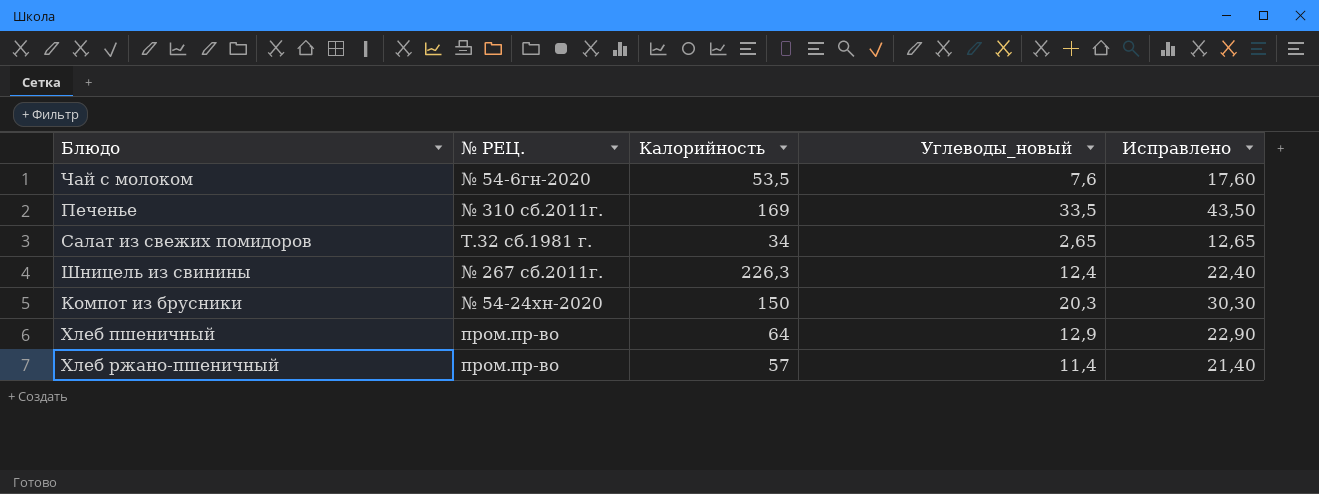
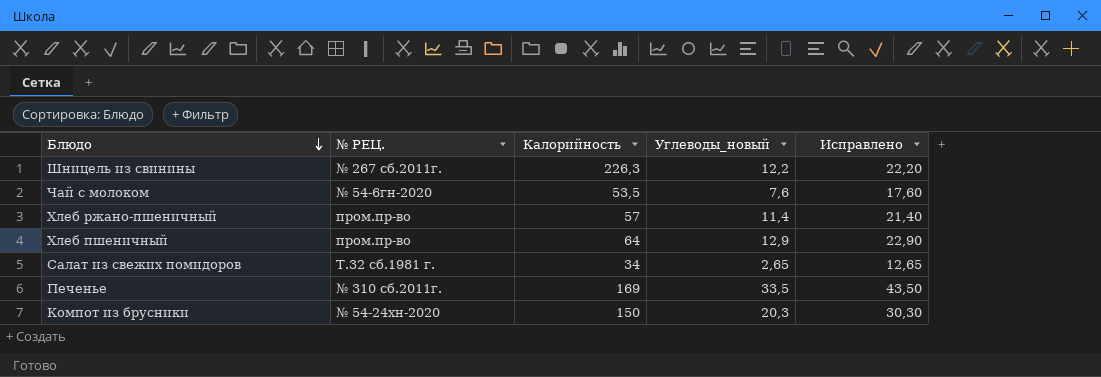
row order: none -> Блюдо descending
Шницель из свинины | Углеводы_новый: 12,4 -> 12,2
Шницель из свинины | Исправлено: 22,40 -> 22,20

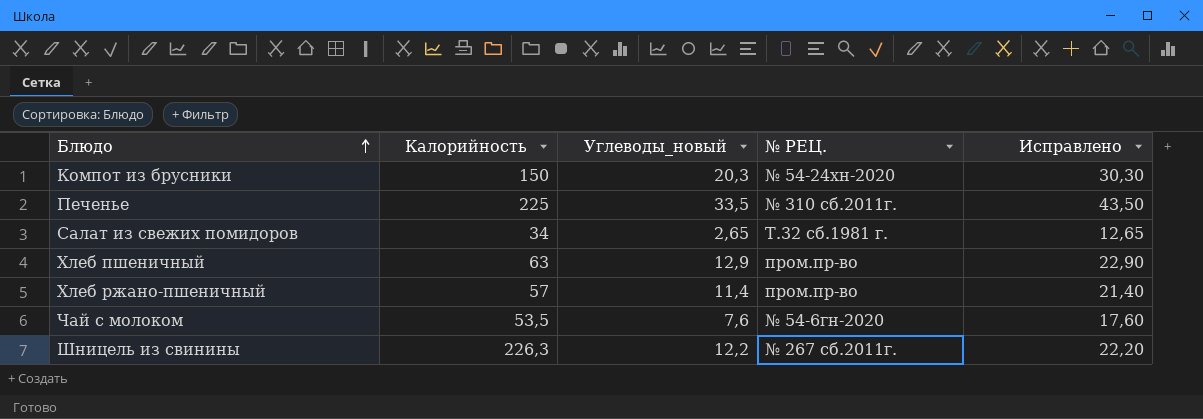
row order: Блюдо descending -> Блюдо ascending
column № РЕЦ. | position: 2 -> 4
Печенье | Калорийность: 169 -> 225
Хлеб пшеничный | Калорийность: 64 -> 63

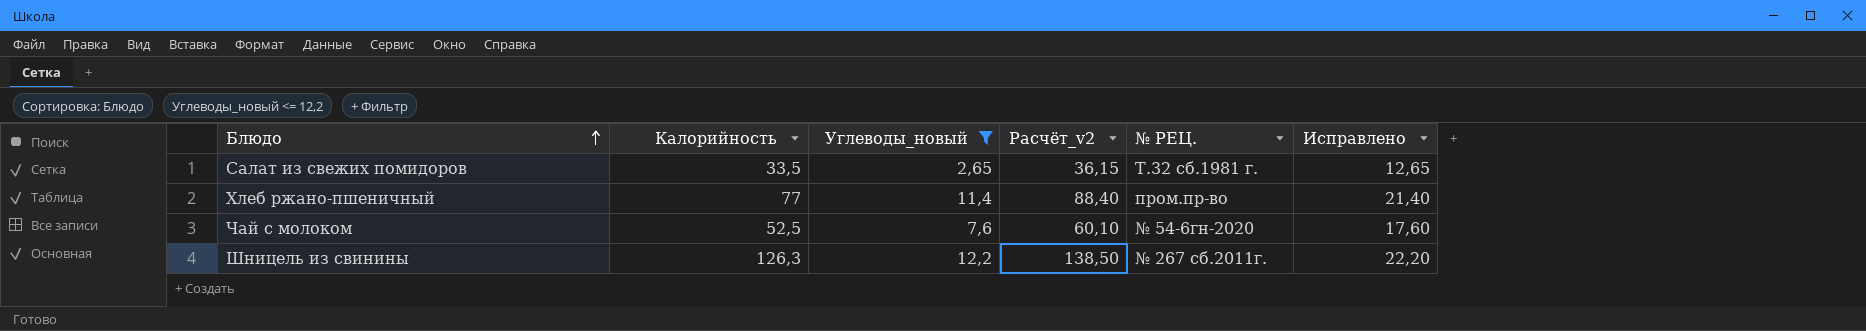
filter: none -> Углеводы_новый <= 12,2
column Расчёт_v2 | formula: none -> [Калорийность] + [Углеводы_новый]
Салат из свежих помидоров | Калорийность: 34 -> 33,5
Хлеб ржано-пшеничный | Калорийность: 57 -> 77
Чай с молоком | Калорийность: 53,5 -> 52,5
Шницель из свинины | Калорийность: 226,3 -> 126,3

